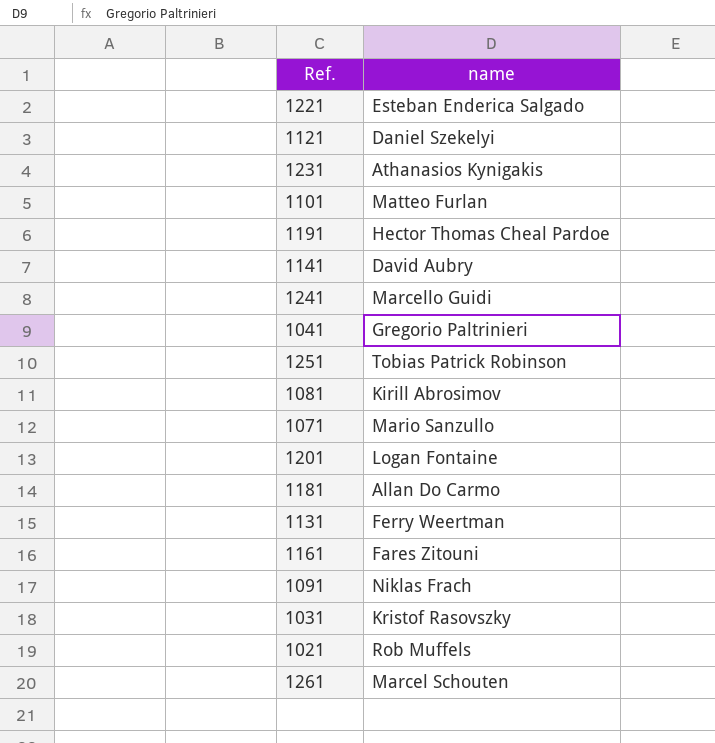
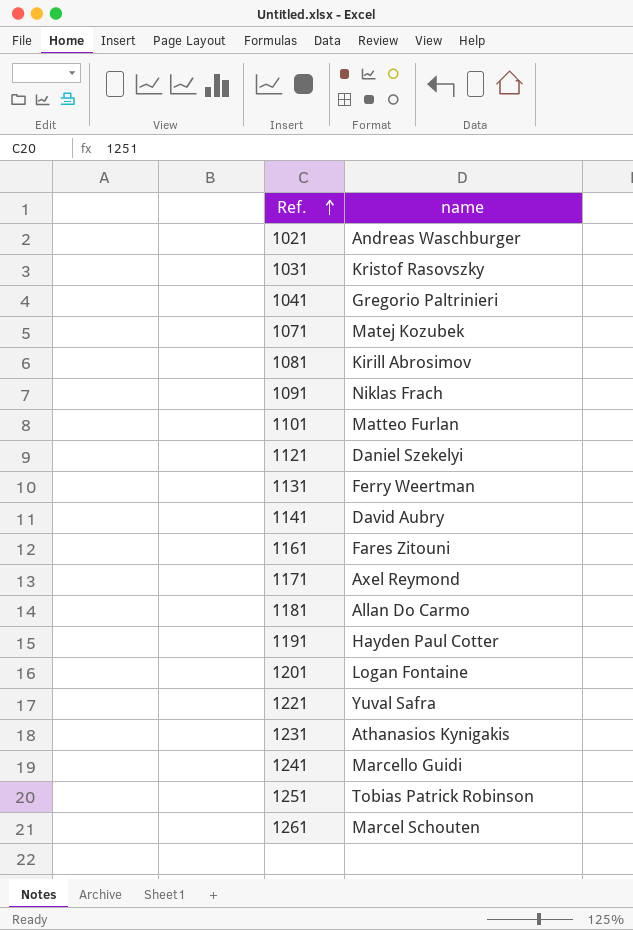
row order: none -> Ref. ascending
1021 | name: Rob Muffels -> Andreas Waschburger
1071 | name: Mario Sanzullo -> Matej Kozubek
row 1171: none -> Axel Reymond
1191 | name: Hector Thomas Cheal Pardoe -> Hayden Paul Cotter
1221 | name: Esteban Enderica Salgado -> Yuval Safra

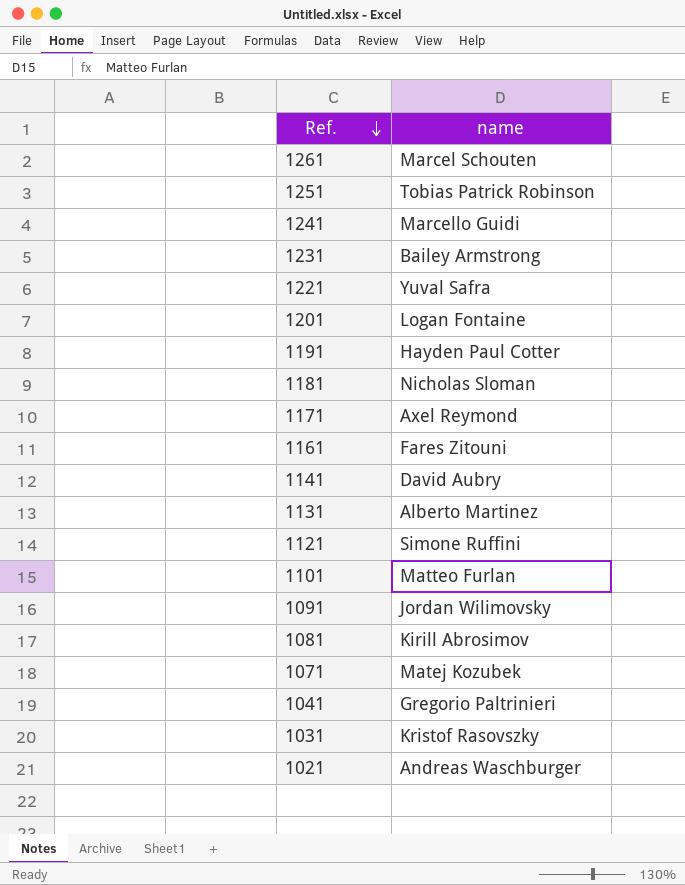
row order: Ref. ascending -> Ref. descending
1231 | name: Athanasios Kynigakis -> Bailey Armstrong
1181 | name: Allan Do Carmo -> Nicholas Sloman
1131 | name: Ferry Weertman -> Alberto Martinez
1121 | name: Daniel Szekelyi -> Simone Ruffini
1091 | name: Niklas Frach -> Jordan Wilimovsky

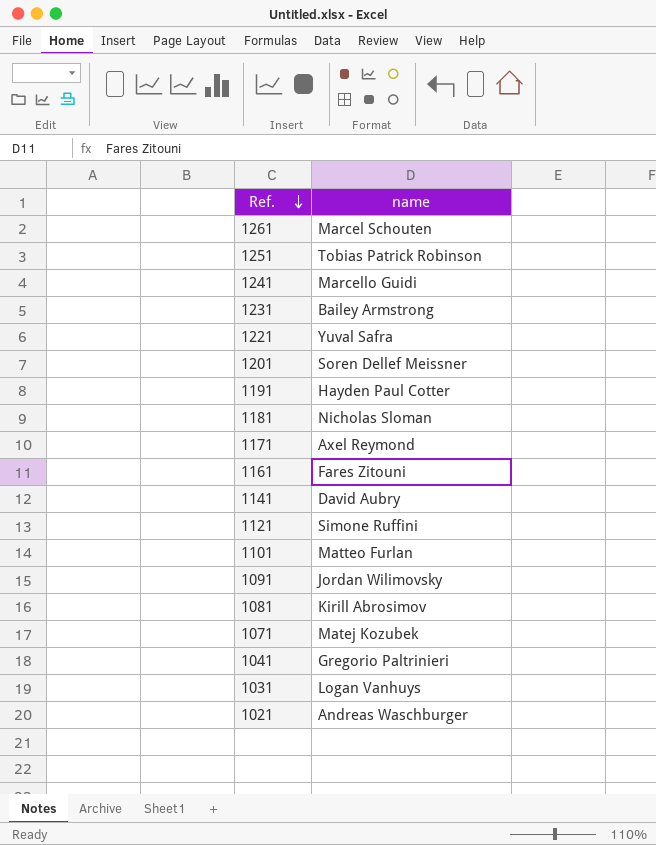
row 1131: Alberto Martinez -> none
1201 | name: Logan Fontaine -> Soren Dellef Meissner
1031 | name: Kristof Rasovszky -> Logan Vanhuys

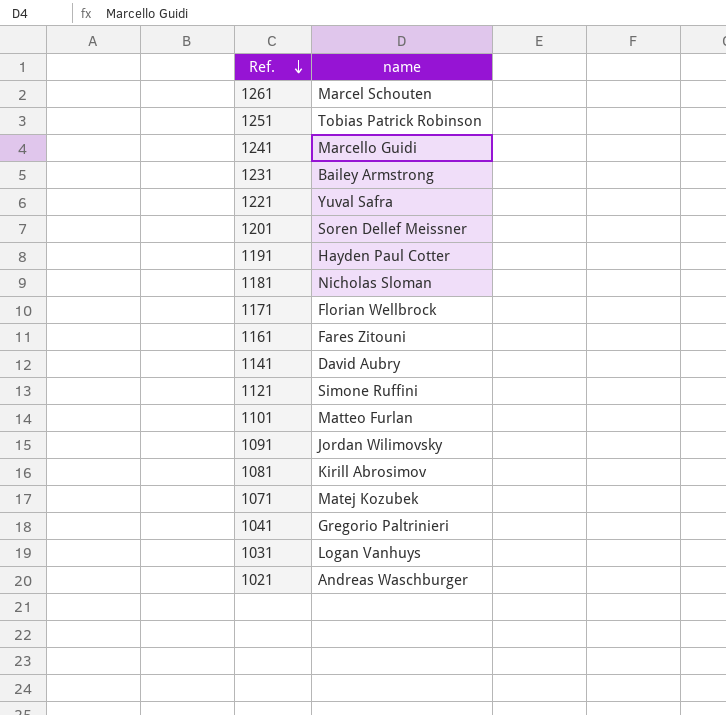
1171 | name: Axel Reymond -> Florian Wellbrock

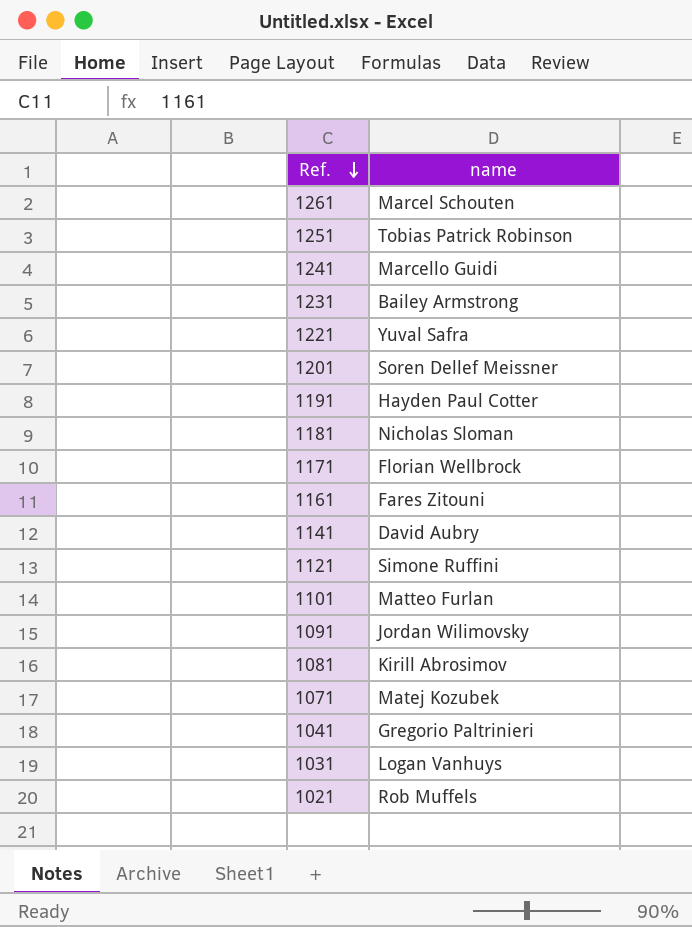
1021 | name: Andreas Waschburger -> Rob Muffels

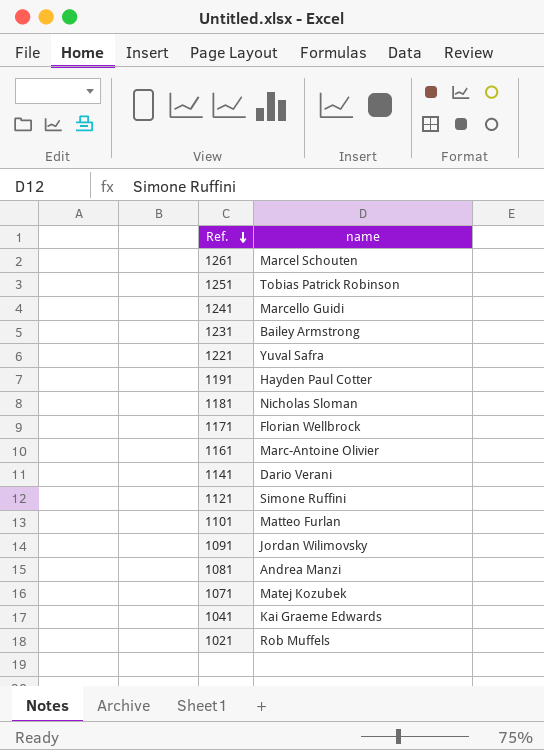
row 1201: Soren Dellef Meissner -> none
row 1031: Logan Vanhuys -> none
1161 | name: Fares Zitouni -> Marc-Antoine Olivier
1141 | name: David Aubry -> Dario Verani
1081 | name: Kirill Abrosimov -> Andrea Manzi
1041 | name: Gregorio Paltrinieri -> Kai Graeme Edwards

